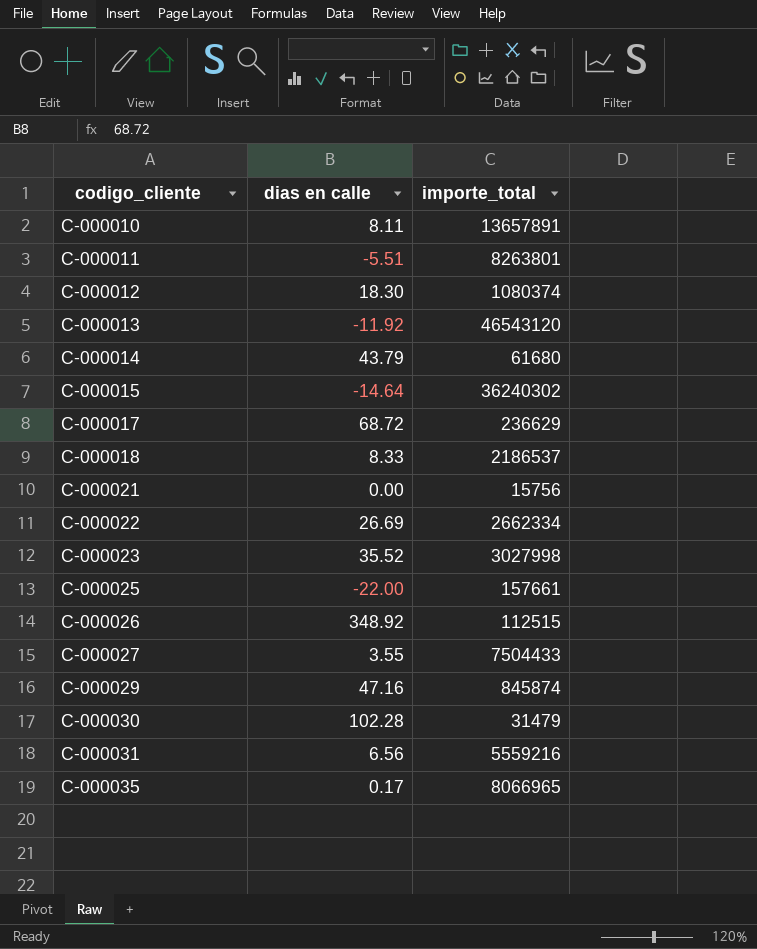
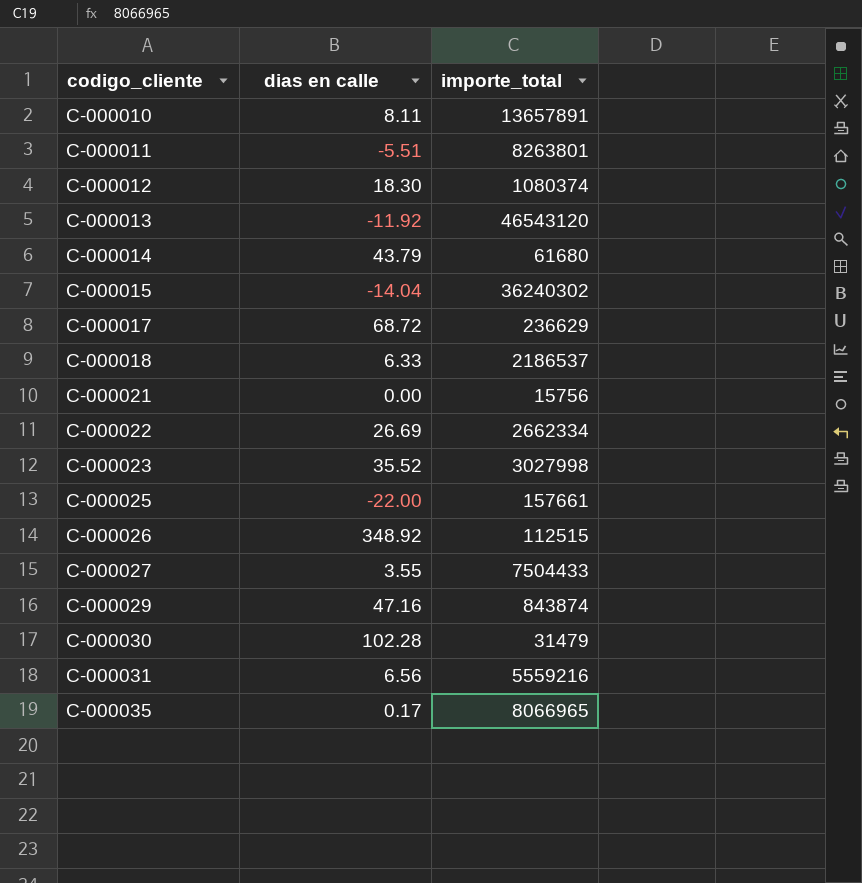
C-000015 | dias en calle: -14.64 -> -14.04
C-000018 | dias en calle: 8.33 -> 6.33
C-000029 | importe_total: 845874 -> 843874

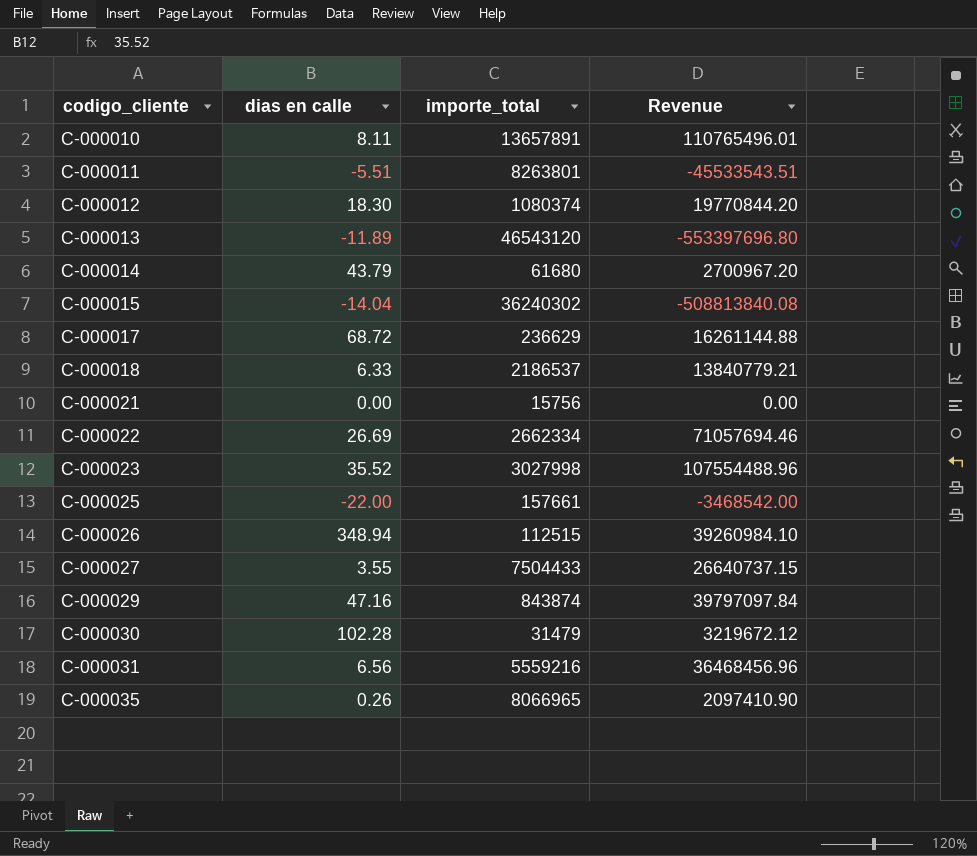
column Revenue | formula: none -> [dias en calle] * [importe_total]
C-000013 | dias en calle: -11.92 -> -11.89
C-000026 | dias en calle: 348.92 -> 348.94
C-000035 | dias en calle: 0.17 -> 0.26

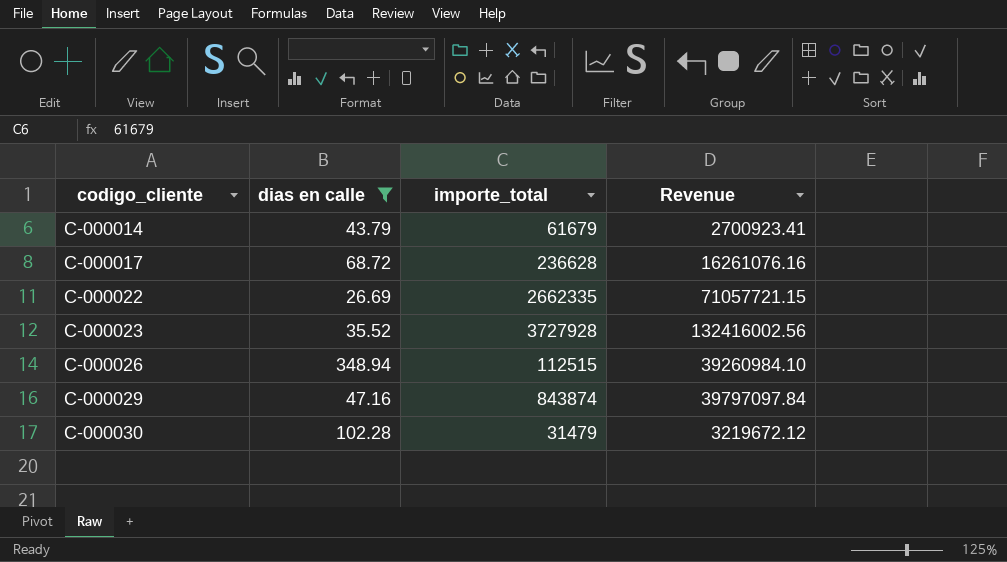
filter: none -> dias en calle >= 26.69
C-000014 | importe_total: 61680 -> 61679
C-000014 | Revenue: 2700967.20 -> 2700923.41
C-000017 | importe_total: 236629 -> 236628
C-000017 | Revenue: 16261144.88 -> 16261076.16
C-000022 | importe_total: 2662334 -> 2662335
C-000022 | Revenue: 71057694.46 -> 71057721.15
C-000023 | importe_total: 3027998 -> 3727928
C-000023 | Revenue: 107554488.96 -> 132416002.56

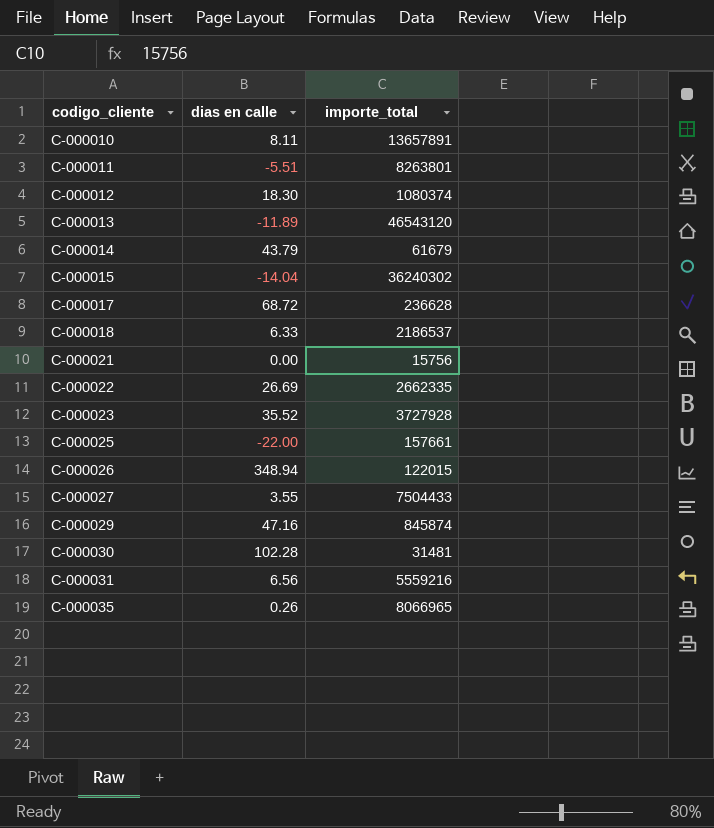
filter: dias en calle >= 26.69 -> none
column Revenue | formula: [dias en calle] * [importe_total] -> none
C-000026 | importe_total: 112515 -> 122015
C-000029 | importe_total: 843874 -> 845874
C-000030 | importe_total: 31479 -> 31481

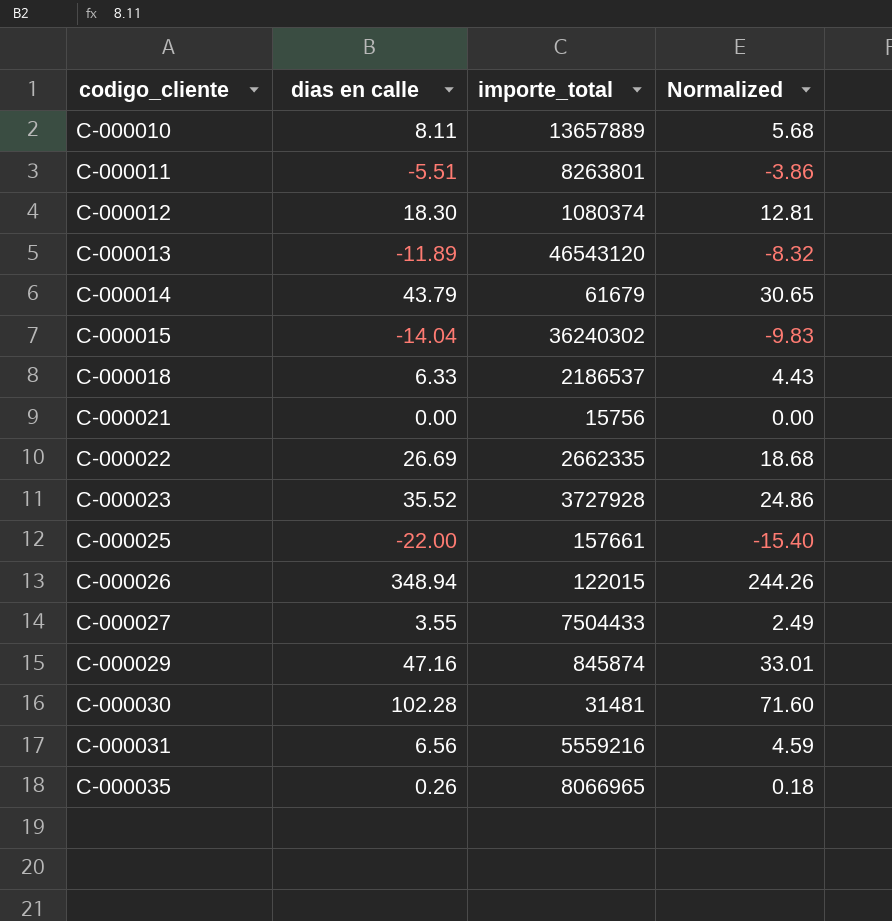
column Normalized | formula: none -> [dias en calle] * 0.7
row C-000017: 68.72 | 236628 -> none
C-000010 | importe_total: 13657891 -> 13657889

